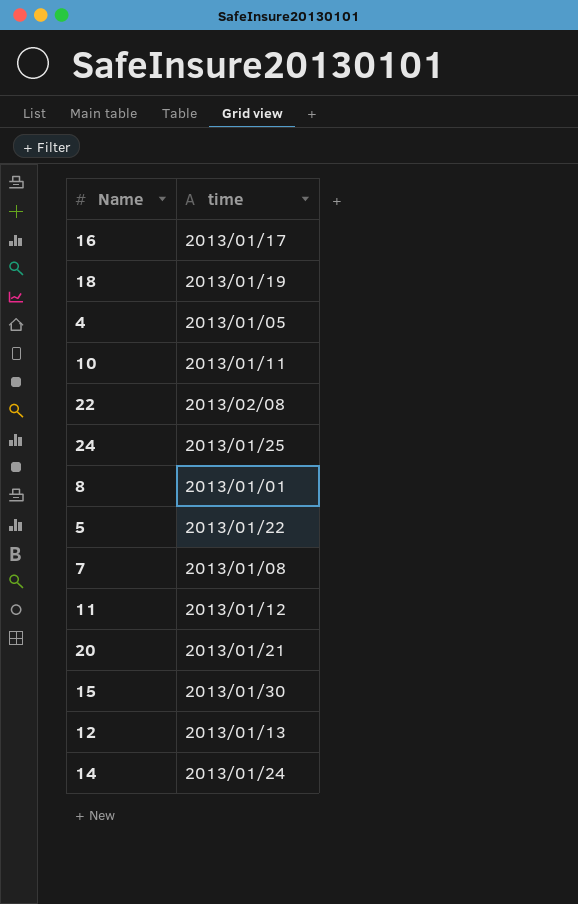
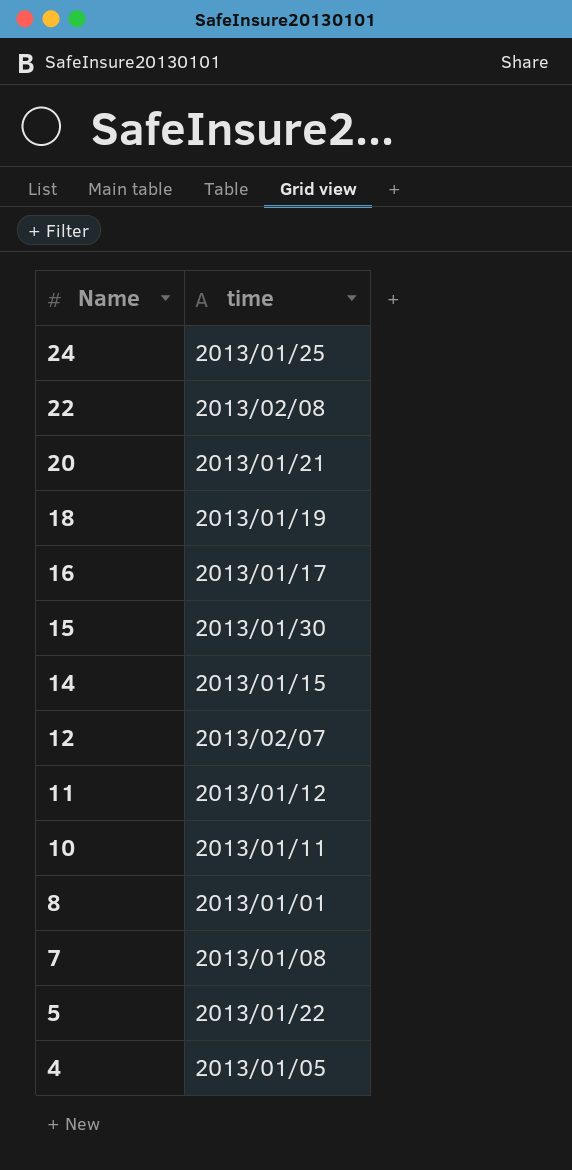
row order: none -> Name descending
14 | time: 2013/01/24 -> 2013/01/15
12 | time: 2013/01/13 -> 2013/02/07

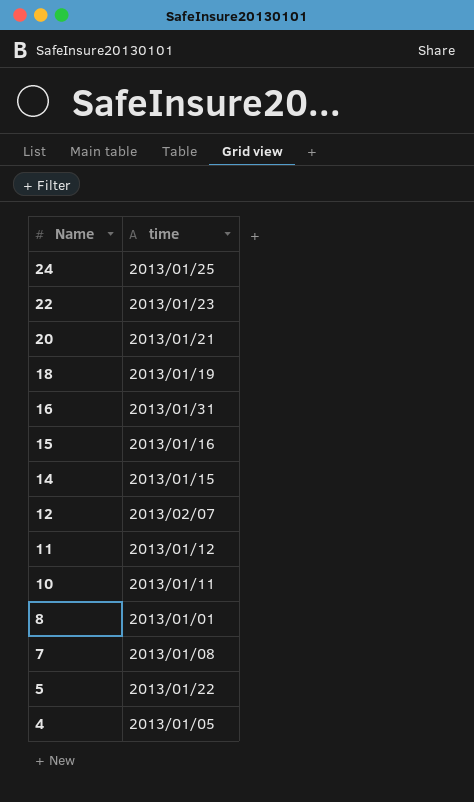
22 | time: 2013/02/08 -> 2013/01/23
16 | time: 2013/01/17 -> 2013/01/31
15 | time: 2013/01/30 -> 2013/01/16

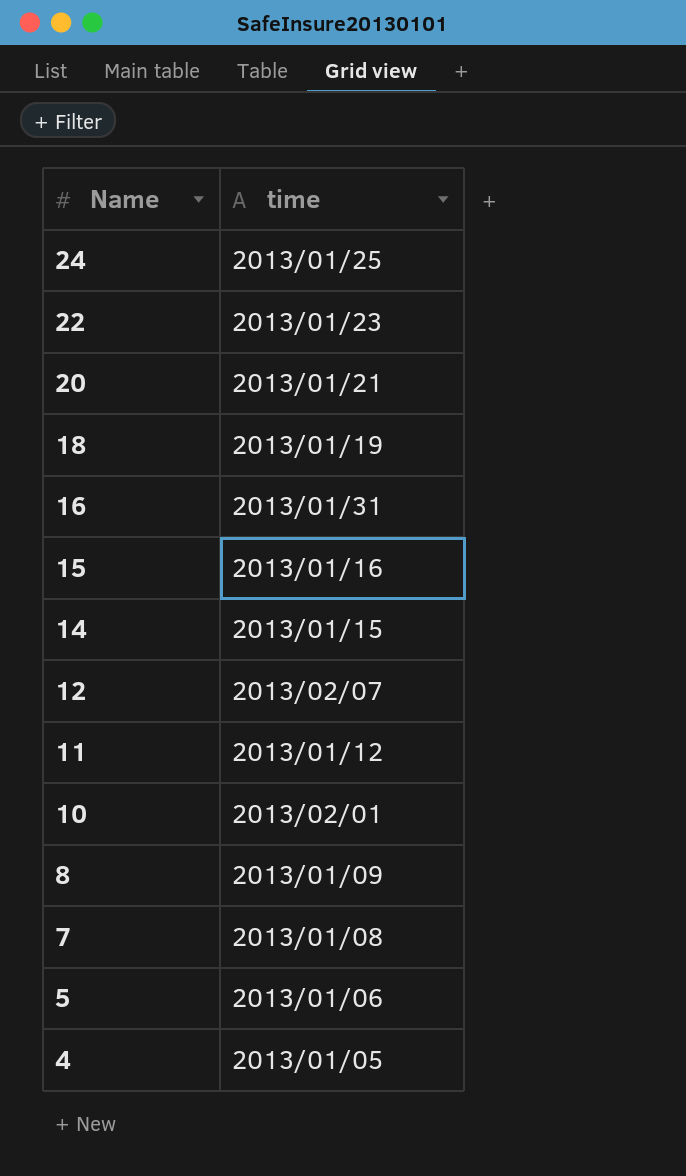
10 | time: 2013/01/11 -> 2013/02/01
8 | time: 2013/01/01 -> 2013/01/09
5 | time: 2013/01/22 -> 2013/01/06

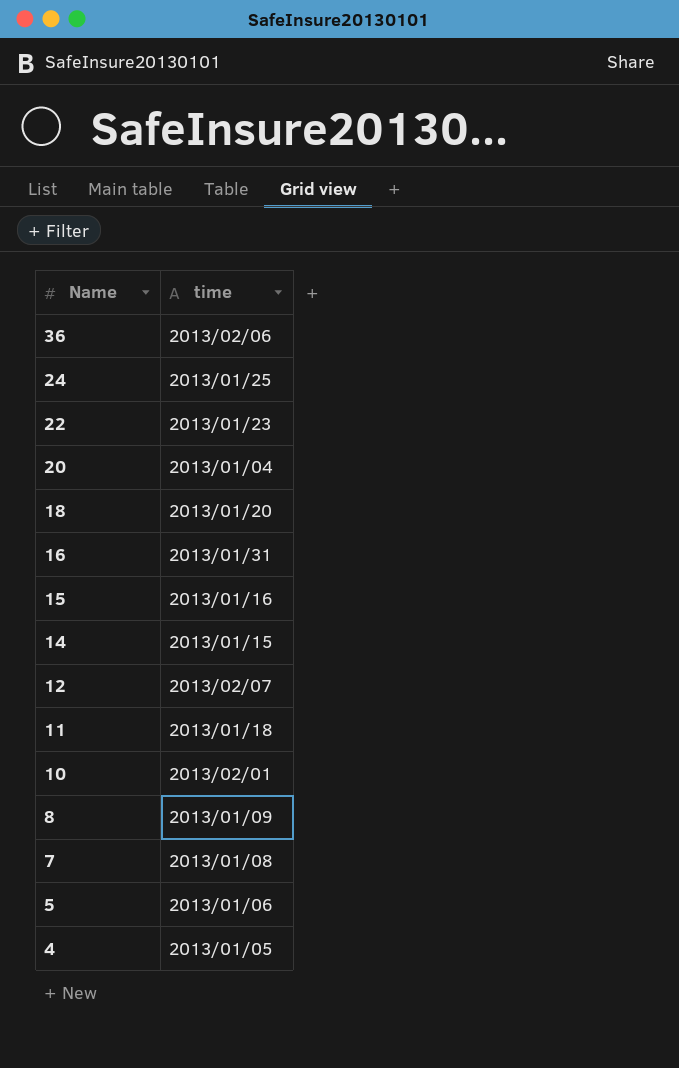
row 36: none -> 2013/02/06
20 | time: 2013/01/21 -> 2013/01/04
18 | time: 2013/01/19 -> 2013/01/20
11 | time: 2013/01/12 -> 2013/01/18

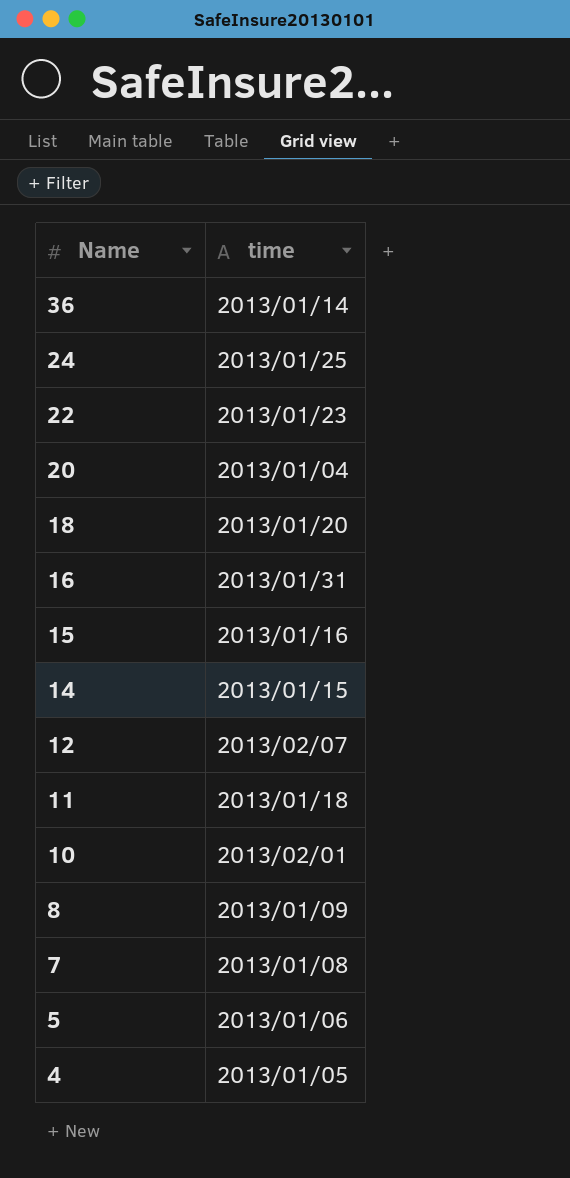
36 | time: 2013/02/06 -> 2013/01/14

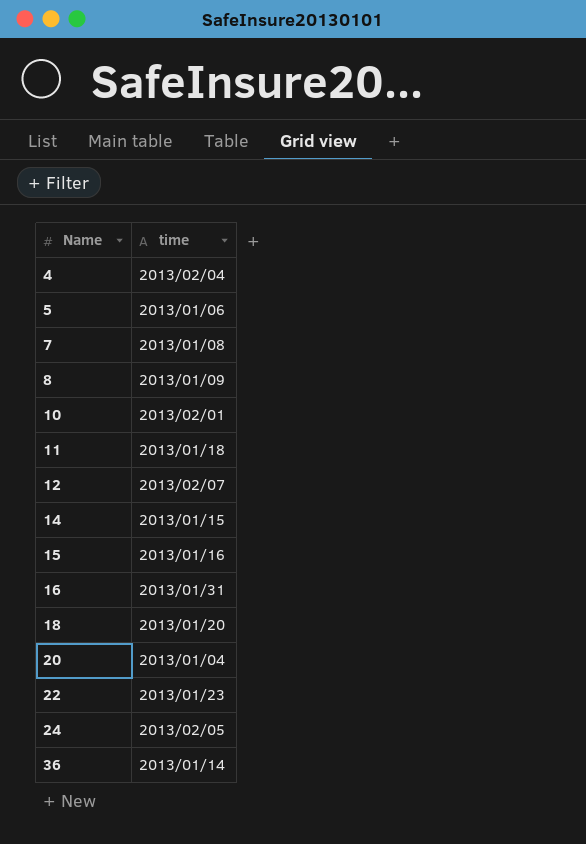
row order: Name descending -> Name ascending
4 | time: 2013/01/05 -> 2013/02/04
24 | time: 2013/01/25 -> 2013/02/05

